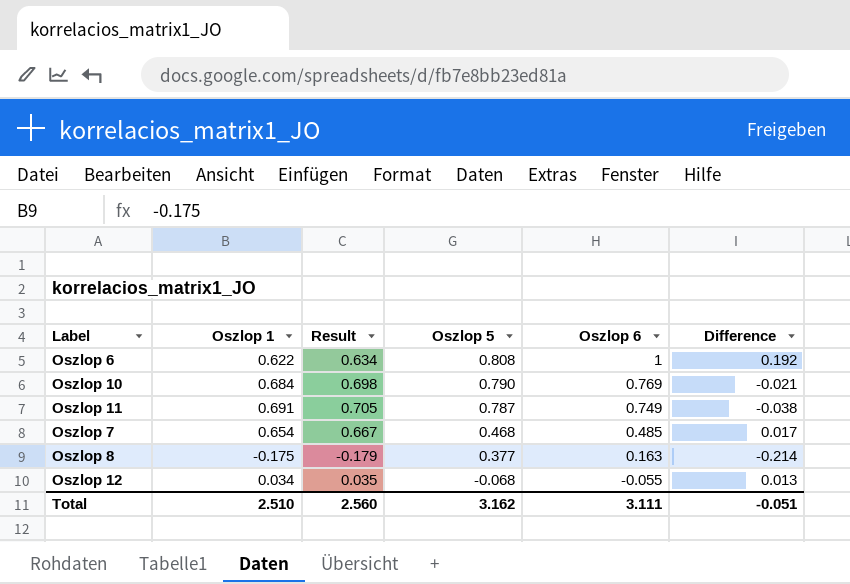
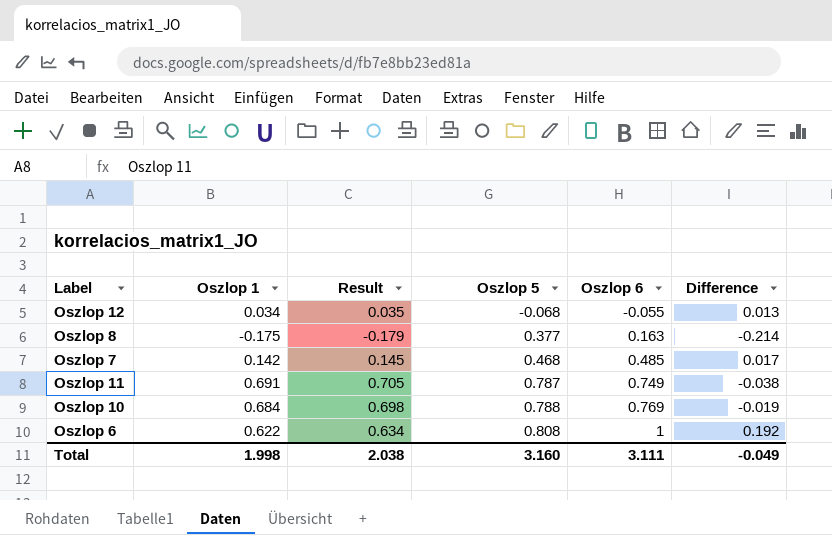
row order: Oszlop 5 descending -> Oszlop 5 ascending
Oszlop 7 | Oszlop 1: 0.654 -> 0.142
Oszlop 7 | Result: 0.667 -> 0.145
Oszlop 10 | Oszlop 5: 0.790 -> 0.788
Oszlop 10 | Difference: -0.021 -> -0.019
Total | Oszlop 1: 2.510 -> 1.998
Total | Result: 2.560 -> 2.038
Total | Oszlop 5: 3.162 -> 3.160
Total | Difference: -0.051 -> -0.049

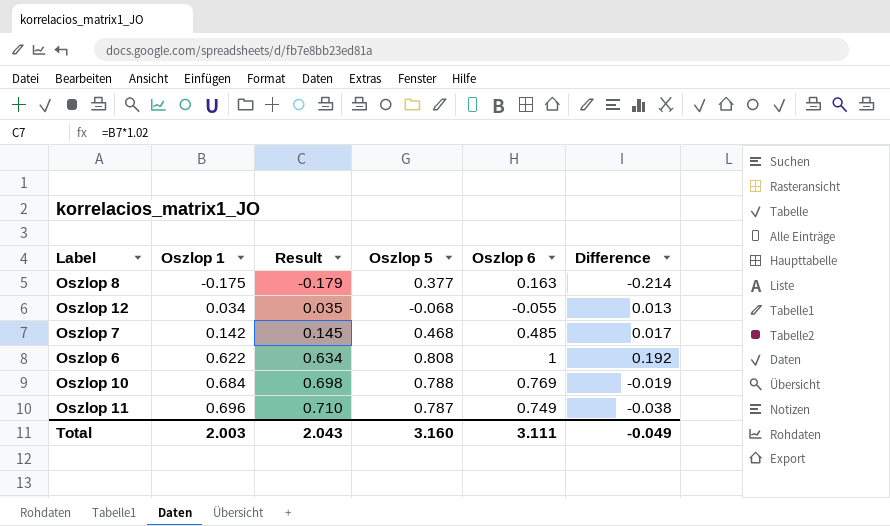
row order: Oszlop 5 ascending -> Oszlop 1 ascending
Oszlop 11 | Oszlop 1: 0.691 -> 0.696
Oszlop 11 | Result: 0.705 -> 0.710
Total | Oszlop 1: 1.998 -> 2.003
Total | Result: 2.038 -> 2.043

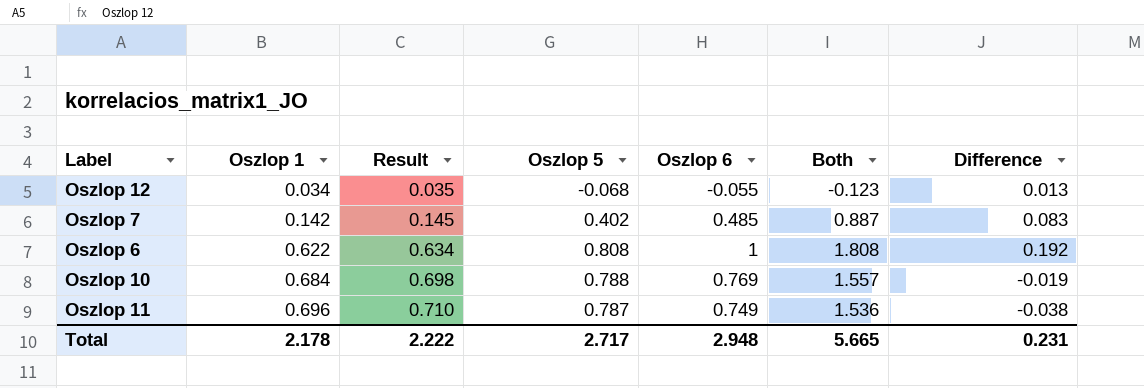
column Both | formula: none -> [Oszlop 5] + [Oszlop 6]
row Oszlop 8: -0.175 | -0.179 | 0.377 | 0.163 | -0.214 -> none
Oszlop 7 | Oszlop 5: 0.468 -> 0.402
Oszlop 7 | Difference: 0.017 -> 0.083
Total | Oszlop 1: 2.003 -> 2.178
Total | Result: 2.043 -> 2.222
Total | Oszlop 5: 3.160 -> 2.717
Total | Oszlop 6: 3.111 -> 2.948
Total | Difference: -0.049 -> 0.231

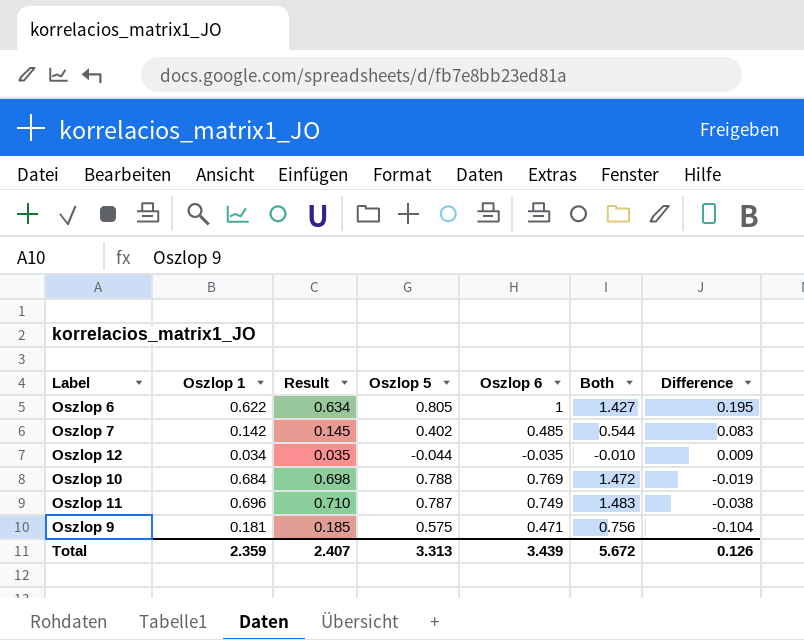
row order: Oszlop 1 ascending -> Difference descending
column Both | formula: [Oszlop 5] + [Oszlop 6] -> [Oszlop 1] + [Oszlop 5]
Oszlop 6 | Oszlop 5: 0.808 -> 0.805
Oszlop 6 | Difference: 0.192 -> 0.195
Oszlop 12 | Oszlop 5: -0.068 -> -0.044
Oszlop 12 | Oszlop 6: -0.055 -> -0.035
Oszlop 12 | Difference: 0.013 -> 0.009
row Oszlop 9: none -> 0.181 | 0.185 | 0.575 | 0.471 | 0.756 | -0.104
Total | Oszlop 1: 2.178 -> 2.359
Total | Result: 2.222 -> 2.407
Total | Oszlop 5: 2.717 -> 3.313
Total | Oszlop 6: 2.948 -> 3.439
Total | Both: 5.665 -> 5.672
Total | Difference: 0.231 -> 0.126

